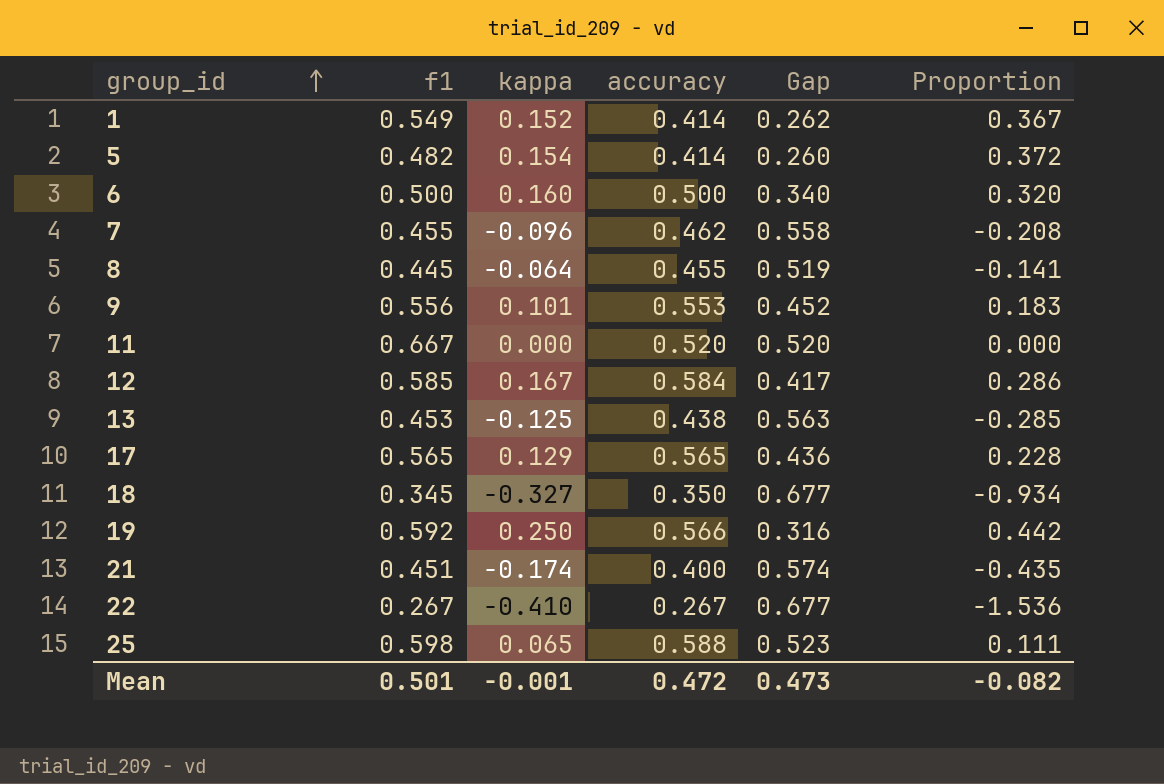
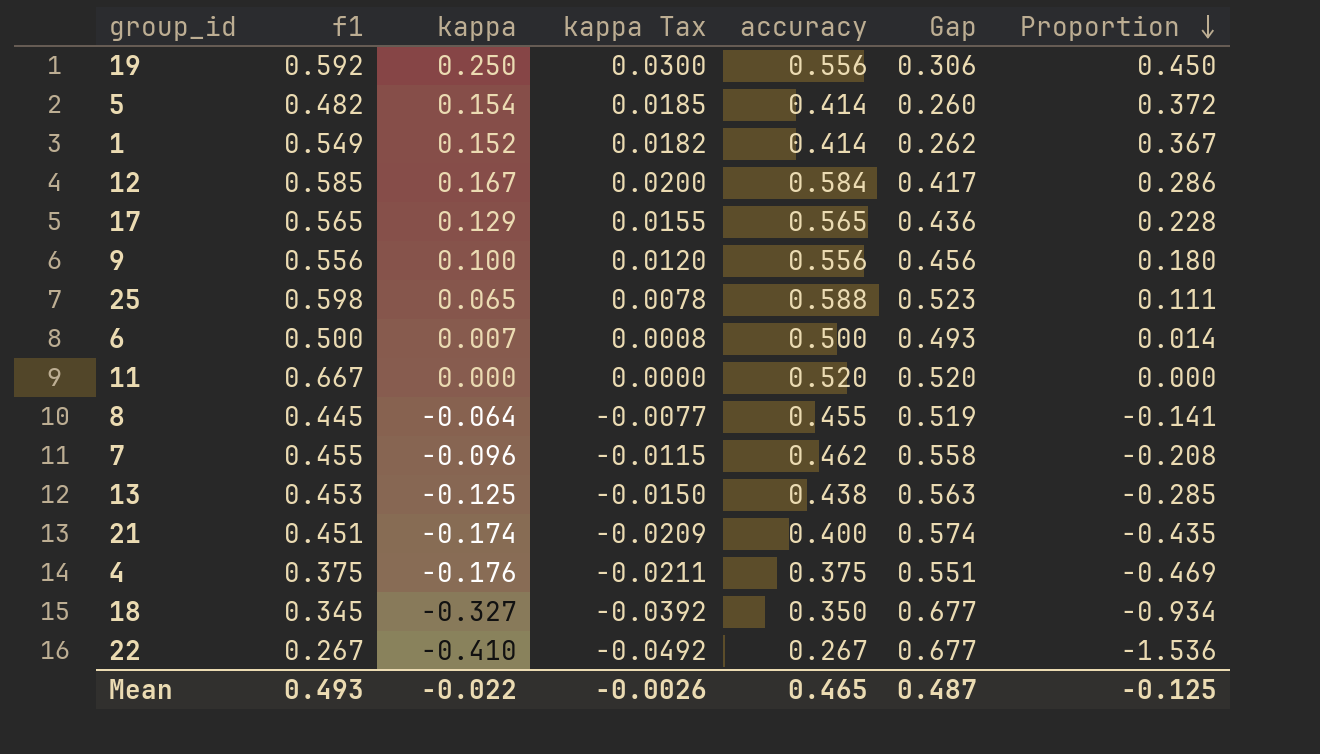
row order: group_id ascending -> Proportion descending
column kappa Tax | formula: none -> [kappa] * 0.12
19 | accuracy: 0.566 -> 0.556
19 | Gap: 0.316 -> 0.306
19 | Proportion: 0.442 -> 0.450
9 | kappa: 0.101 -> 0.100
9 | accuracy: 0.553 -> 0.556
9 | Gap: 0.452 -> 0.456
9 | Proportion: 0.183 -> 0.180
6 | kappa: 0.160 -> 0.007
6 | Gap: 0.340 -> 0.493
6 | Proportion: 0.320 -> 0.014
row 4: none -> 0.375 | -0.176 | -0.0211 | 0.375 | 0.551 | -0.469
Mean | f1: 0.501 -> 0.493
Mean | kappa: -0.001 -> -0.022
Mean | accuracy: 0.472 -> 0.465
Mean | Gap: 0.473 -> 0.487
Mean | Proportion: -0.082 -> -0.125

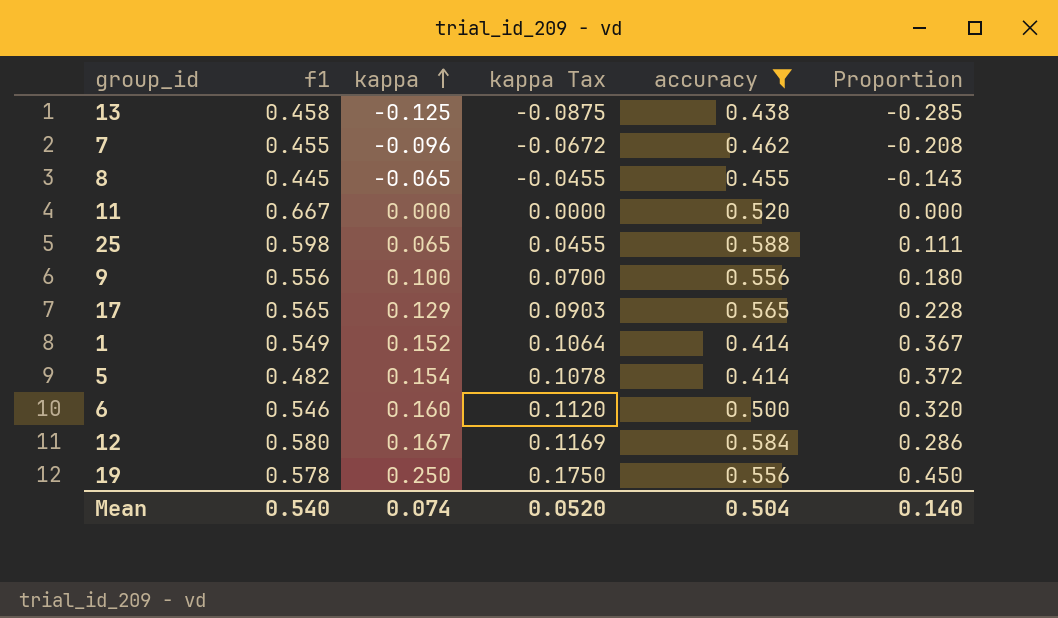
filter: none -> accuracy >= 0.414
row order: Proportion descending -> kappa ascending
column Gap | formula: [accuracy] - [kappa] -> none
column kappa Tax | formula: [kappa] * 0.12 -> [kappa] * 0.7
13 | f1: 0.453 -> 0.458
8 | kappa: -0.064 -> -0.065
8 | Proportion: -0.141 -> -0.143
6 | f1: 0.500 -> 0.546
6 | kappa: 0.007 -> 0.160
6 | Proportion: 0.014 -> 0.320
12 | f1: 0.585 -> 0.580
19 | f1: 0.592 -> 0.578
Mean | f1: 0.493 -> 0.540
Mean | kappa: -0.022 -> 0.074
Mean | kappa Tax: -0.0026 -> 0.0520
Mean | accuracy: 0.465 -> 0.504
Mean | Proportion: -0.125 -> 0.140

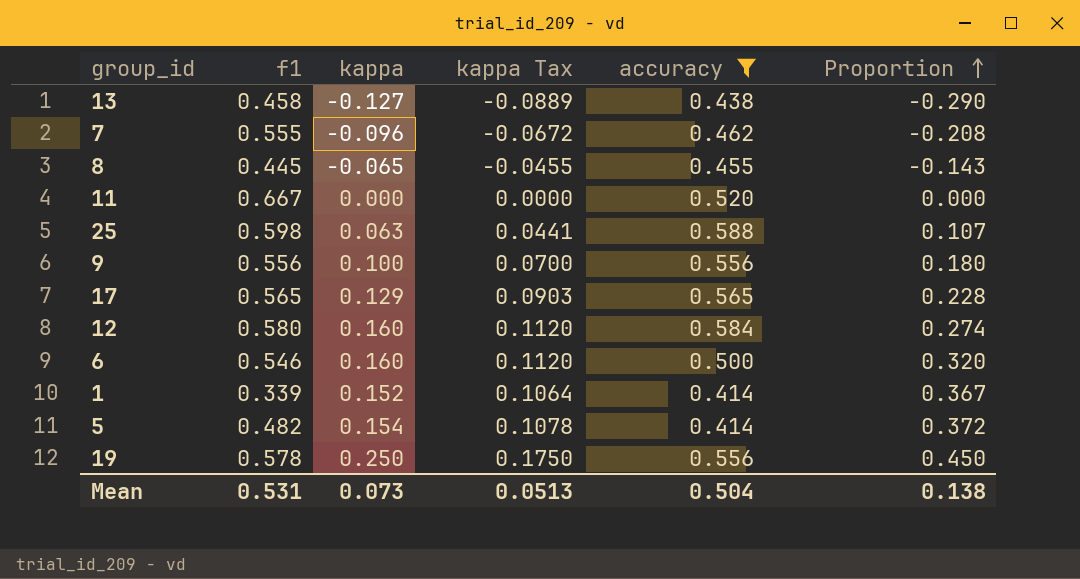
row order: kappa ascending -> Proportion ascending
13 | kappa: -0.125 -> -0.127
13 | kappa Tax: -0.0875 -> -0.0889
13 | Proportion: -0.285 -> -0.290
7 | f1: 0.455 -> 0.555
25 | kappa: 0.065 -> 0.063
25 | kappa Tax: 0.0455 -> 0.0441
25 | Proportion: 0.111 -> 0.107
12 | kappa: 0.167 -> 0.160
12 | kappa Tax: 0.1169 -> 0.1120
12 | Proportion: 0.286 -> 0.274
1 | f1: 0.549 -> 0.339
Mean | f1: 0.540 -> 0.531
Mean | kappa: 0.074 -> 0.073
Mean | kappa Tax: 0.0520 -> 0.0513
Mean | Proportion: 0.140 -> 0.138

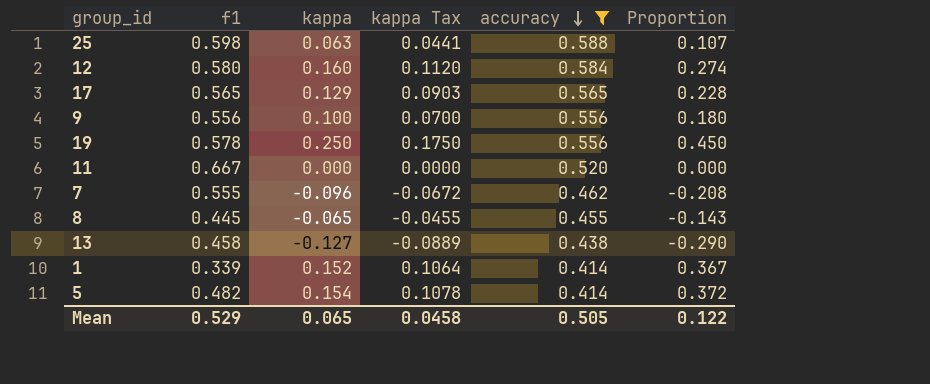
row order: Proportion ascending -> accuracy descending
row 6: 0.546 | 0.160 | 0.1120 | 0.500 | 0.320 -> none
Mean | f1: 0.531 -> 0.529
Mean | kappa: 0.073 -> 0.065
Mean | kappa Tax: 0.0513 -> 0.0458
Mean | accuracy: 0.504 -> 0.505
Mean | Proportion: 0.138 -> 0.122

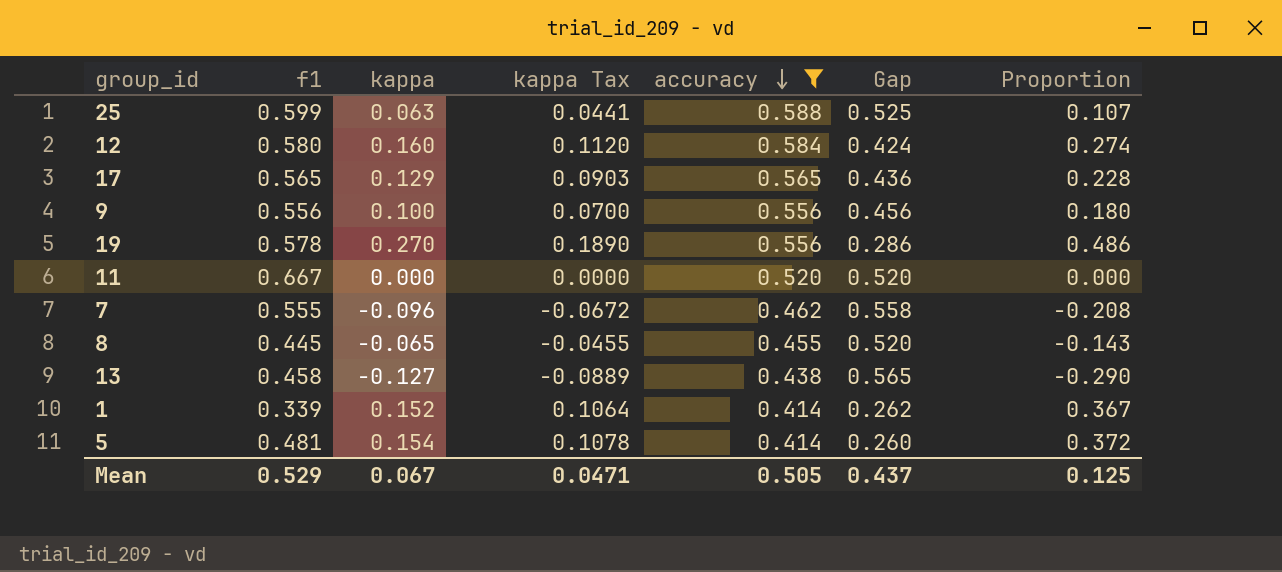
column Gap | formula: none -> [accuracy] - [kappa]
25 | f1: 0.598 -> 0.599
19 | kappa: 0.250 -> 0.270
19 | kappa Tax: 0.1750 -> 0.1890
19 | Proportion: 0.450 -> 0.486
5 | f1: 0.482 -> 0.481
Mean | kappa: 0.065 -> 0.067
Mean | kappa Tax: 0.0458 -> 0.0471
Mean | Proportion: 0.122 -> 0.125

